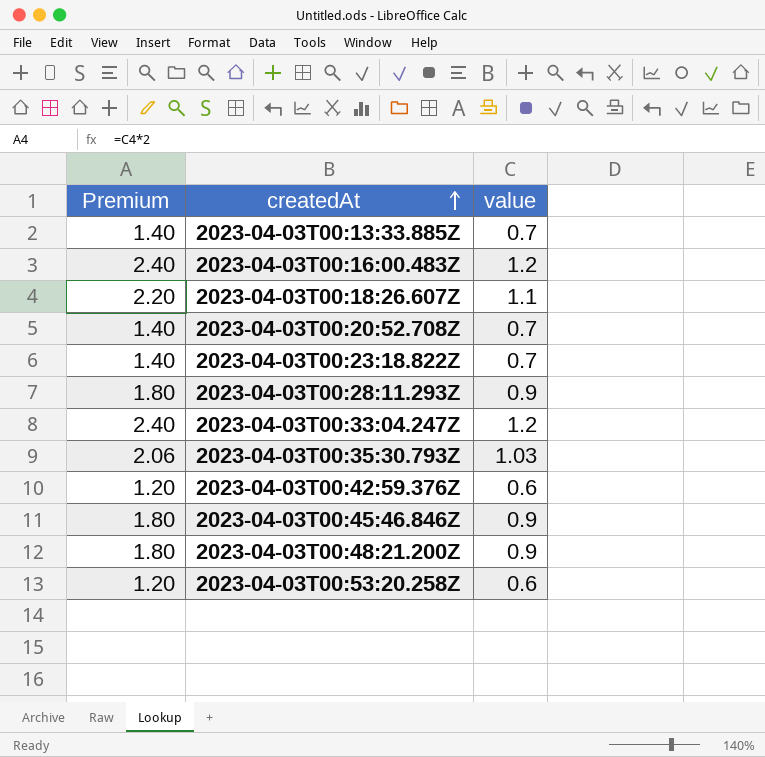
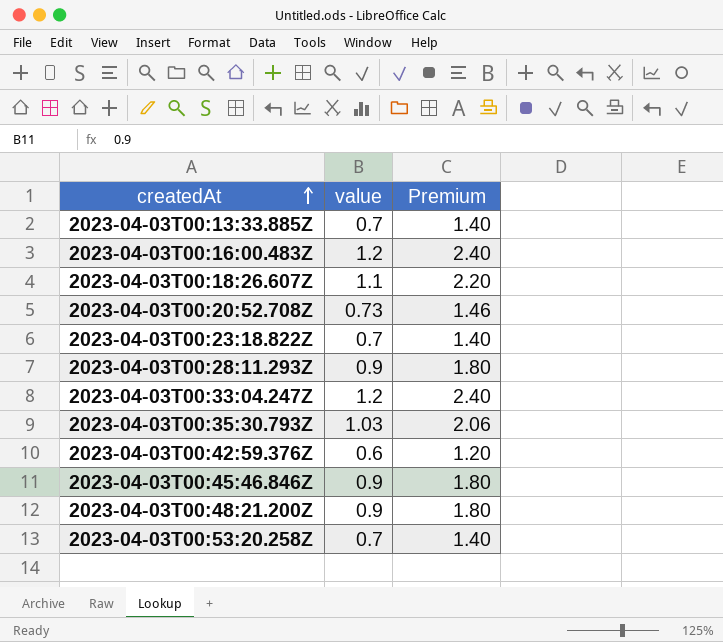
column Premium | position: 1 -> 3
2023-04-03T00:20:52.708Z | value: 0.7 -> 0.73
2023-04-03T00:20:52.708Z | Premium: 1.40 -> 1.46
2023-04-03T00:53:20.258Z | value: 0.6 -> 0.7
2023-04-03T00:53:20.258Z | Premium: 1.20 -> 1.40

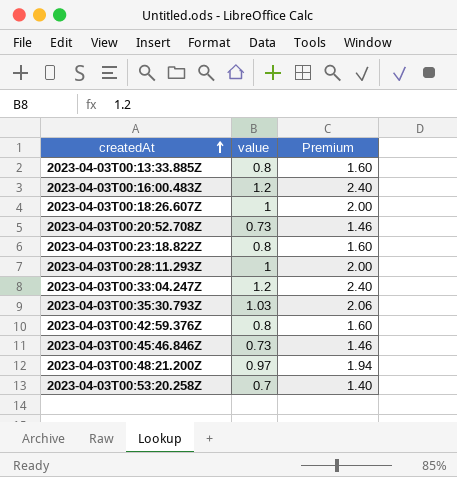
2023-04-03T00:13:33.885Z | value: 0.7 -> 0.8
2023-04-03T00:13:33.885Z | Premium: 1.40 -> 1.60
2023-04-03T00:18:26.607Z | value: 1.1 -> 1
2023-04-03T00:18:26.607Z | Premium: 2.20 -> 2.00
2023-04-03T00:23:18.822Z | value: 0.7 -> 0.8
2023-04-03T00:23:18.822Z | Premium: 1.40 -> 1.60
2023-04-03T00:28:11.293Z | value: 0.9 -> 1
2023-04-03T00:28:11.293Z | Premium: 1.80 -> 2.00
2023-04-03T00:42:59.376Z | value: 0.6 -> 0.8
2023-04-03T00:42:59.376Z | Premium: 1.20 -> 1.60
2023-04-03T00:45:46.846Z | value: 0.9 -> 0.73
2023-04-03T00:45:46.846Z | Premium: 1.80 -> 1.46
2023-04-03T00:48:21.200Z | value: 0.9 -> 0.97
2023-04-03T00:48:21.200Z | Premium: 1.80 -> 1.94

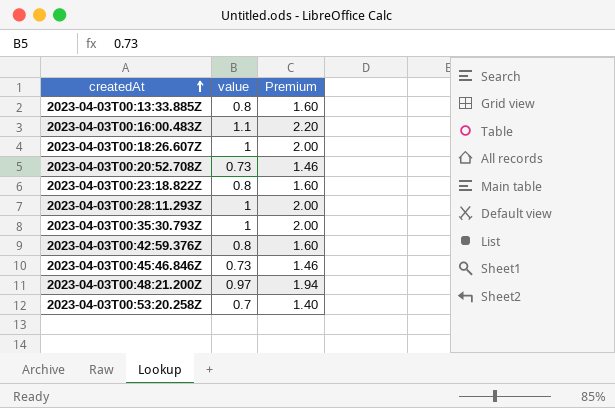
row 2023-04-03T00:33:04.247Z: 1.2 | 2.40 -> none
2023-04-03T00:16:00.483Z | value: 1.2 -> 1.1
2023-04-03T00:16:00.483Z | Premium: 2.40 -> 2.20
2023-04-03T00:35:30.793Z | value: 1.03 -> 1
2023-04-03T00:35:30.793Z | Premium: 2.06 -> 2.00

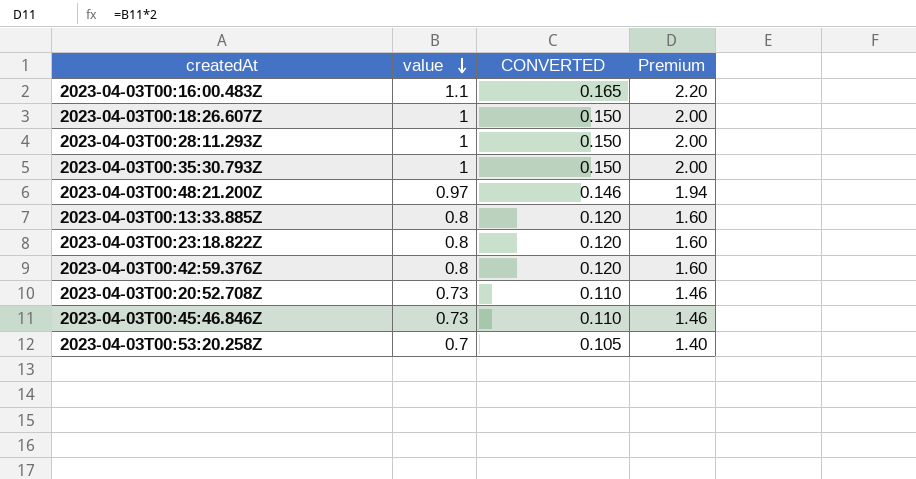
row order: createdAt ascending -> value descending
column CONVERTED | formula: none -> [value] * 0.15

